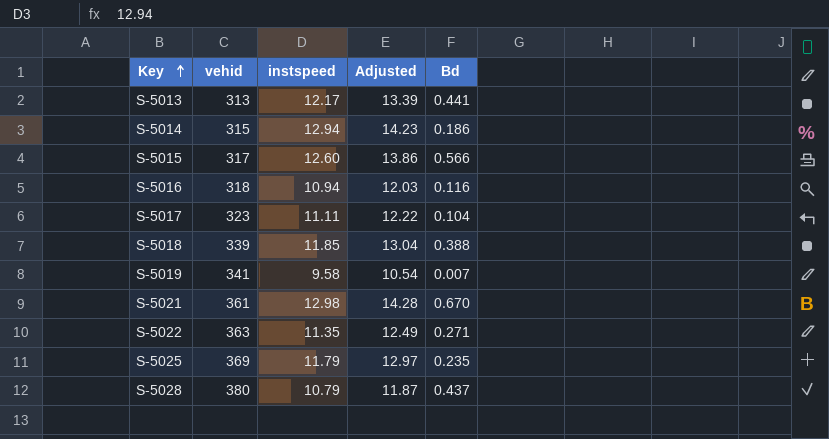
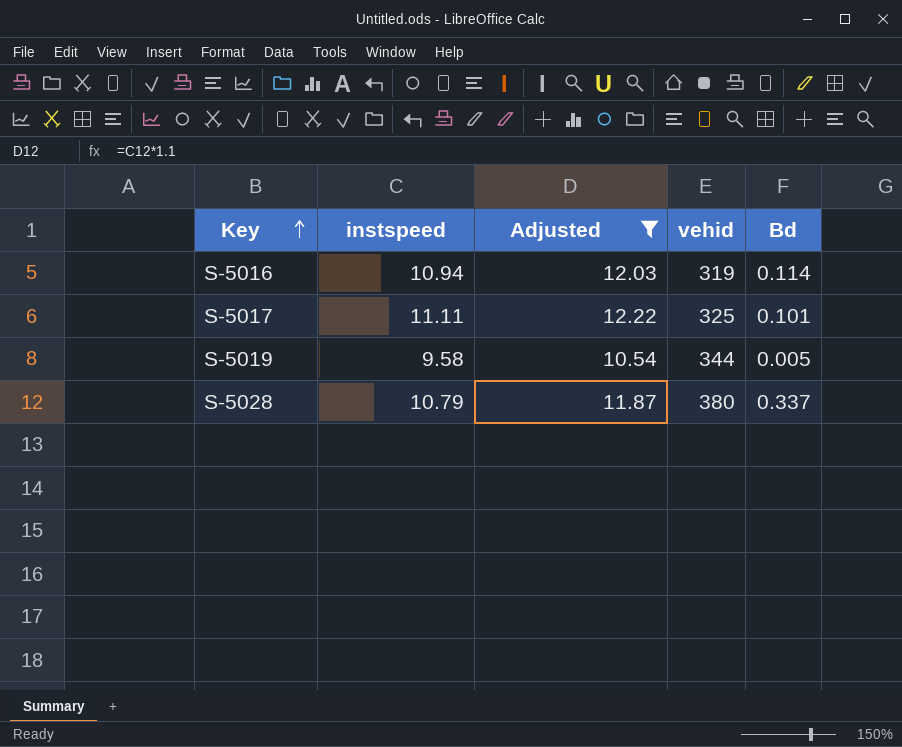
filter: none -> Adjusted <= 12.22
column vehid | position: 2 -> 4
S-5016 | vehid: 318 -> 319
S-5016 | Bd: 0.116 -> 0.114
S-5017 | vehid: 323 -> 325
S-5017 | Bd: 0.104 -> 0.101
S-5019 | vehid: 341 -> 344
S-5019 | Bd: 0.007 -> 0.005
S-5028 | Bd: 0.437 -> 0.337

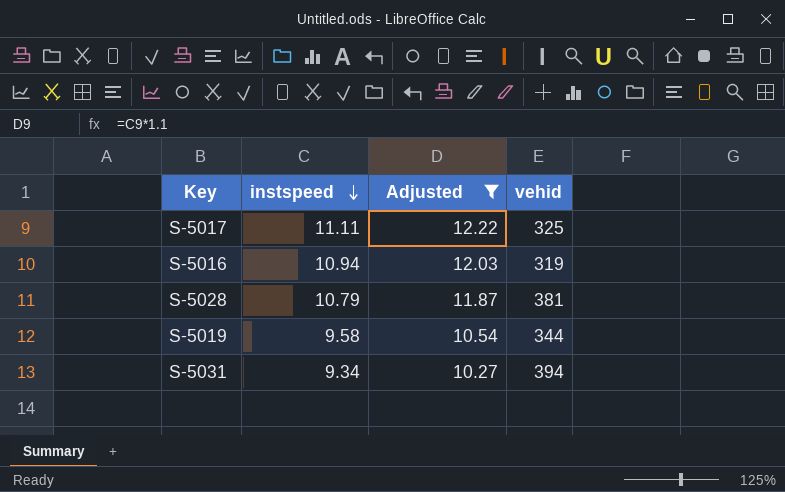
row order: Key ascending -> instspeed descending
column Bd | position: 5 -> none
S-5028 | vehid: 380 -> 381
row S-5031: none -> 9.34 | 10.27 | 394

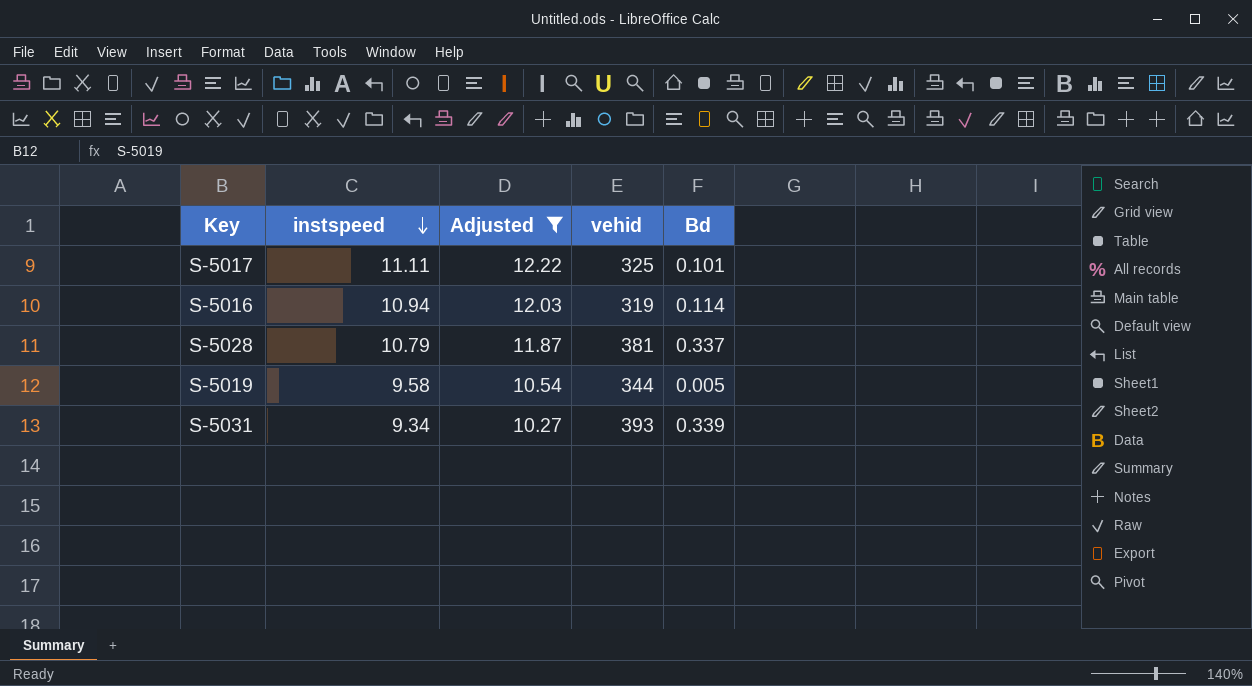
column Bd | position: none -> 5
S-5031 | vehid: 394 -> 393

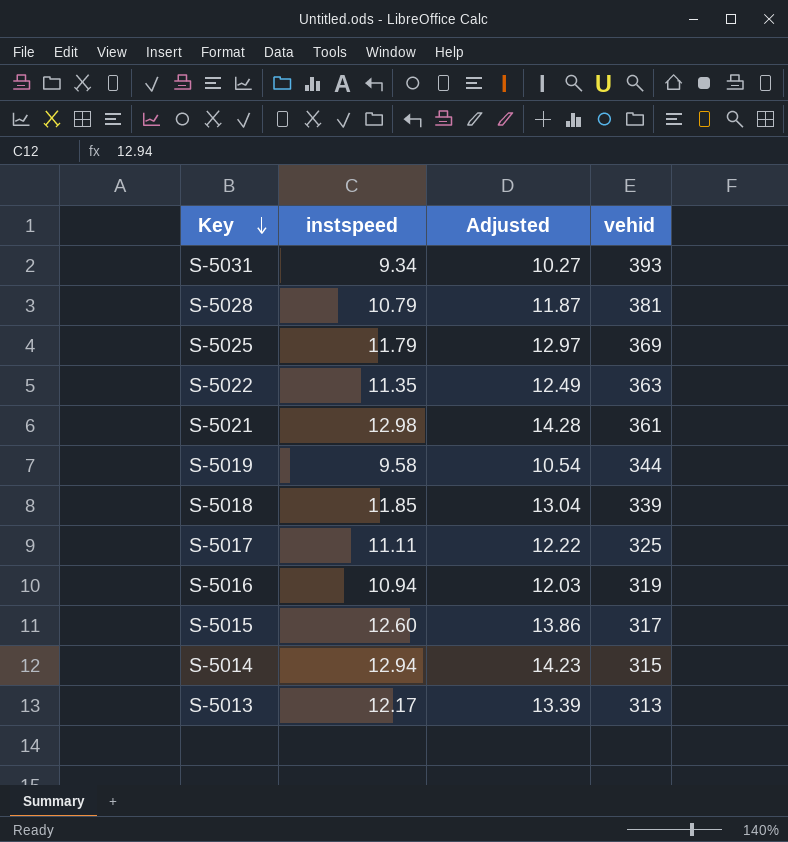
filter: Adjusted <= 12.22 -> none
row order: instspeed descending -> Key descending
column Bd | position: 5 -> none

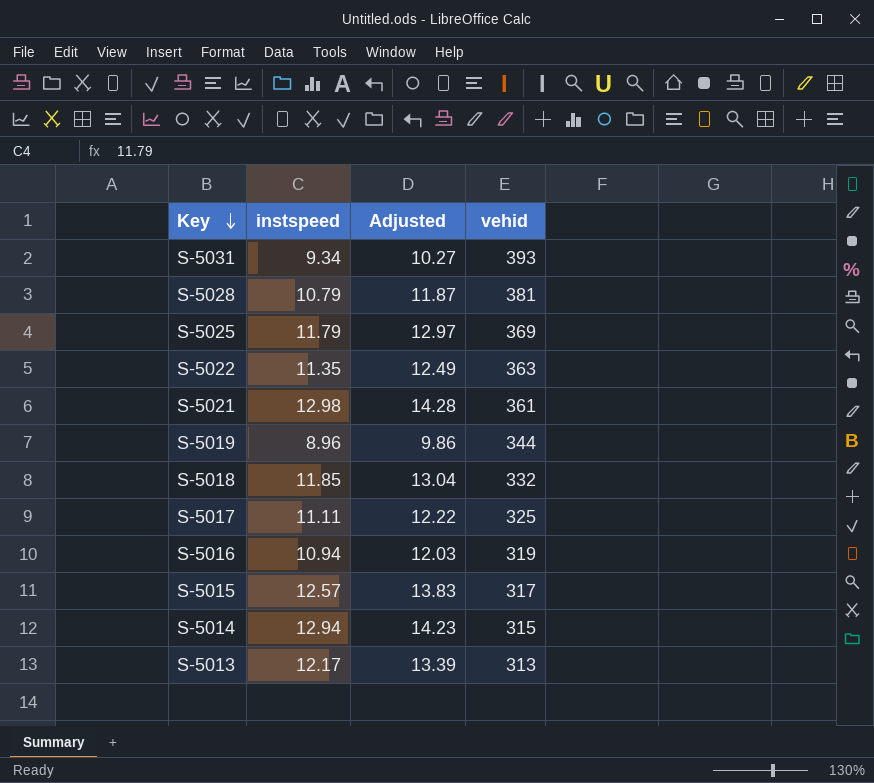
S-5019 | instspeed: 9.58 -> 8.96
S-5019 | Adjusted: 10.54 -> 9.86
S-5018 | vehid: 339 -> 332
S-5015 | instspeed: 12.60 -> 12.57
S-5015 | Adjusted: 13.86 -> 13.83

